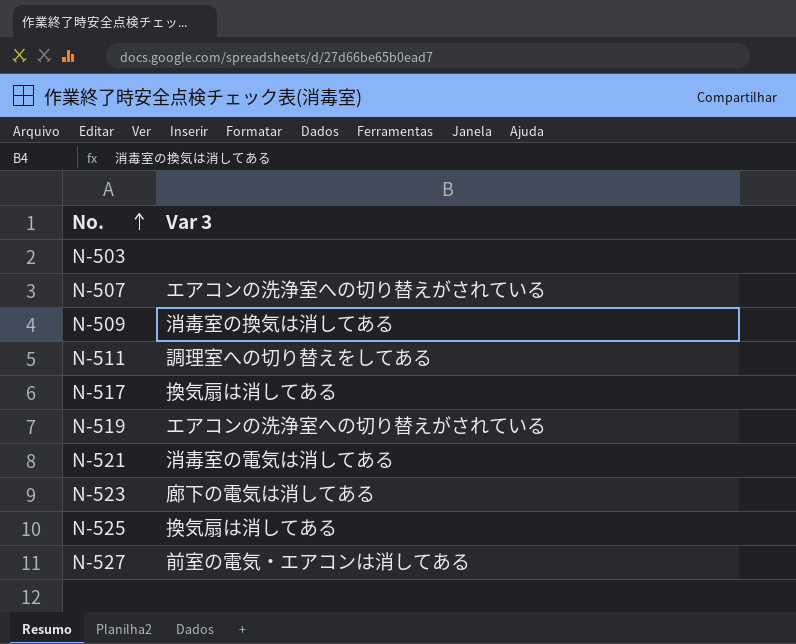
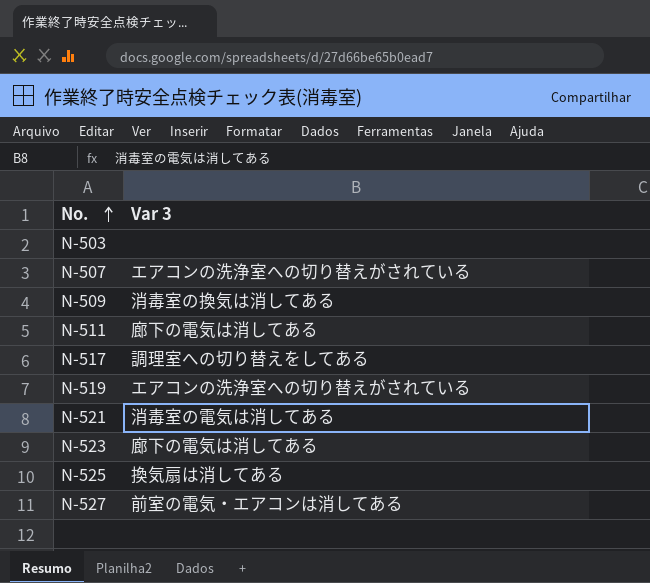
N-511 | Var 3: 調理室への切り替えをしてある -> 廊下の電気は消してある
N-517 | Var 3: 換気扇は消してある -> 調理室への切り替えをしてある

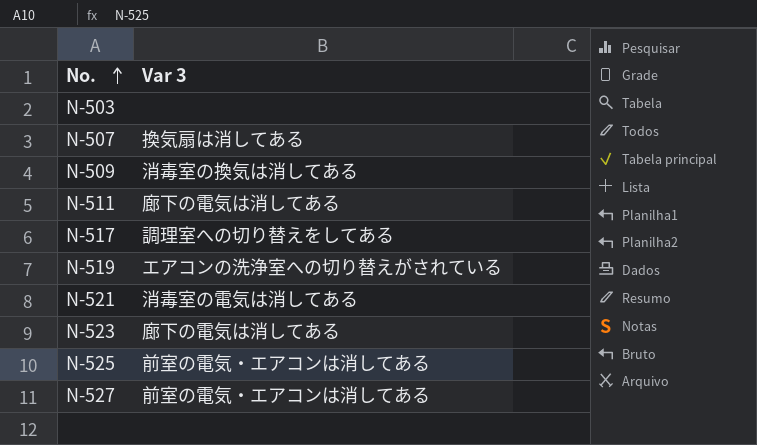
N-507 | Var 3: エアコンの洗浄室への切り替えがされている -> 換気扇は消してある
N-525 | Var 3: 換気扇は消してある -> 前室の電気・エアコンは消してある

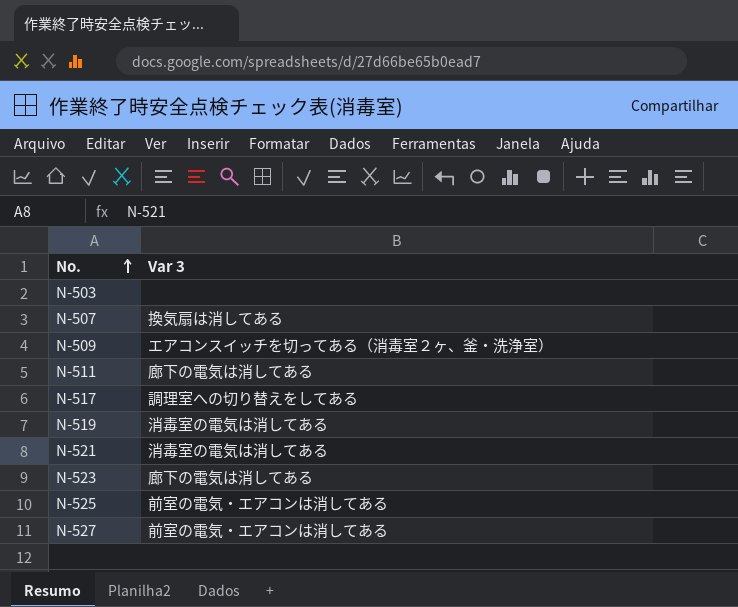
N-509 | Var 3: 消毒室の換気は消してある -> エアコンスイッチを切ってある（消毒室２ヶ、釜・洗浄室）
N-519 | Var 3: エアコンの洗浄室への切り替えがされている -> 消毒室の電気は消してある

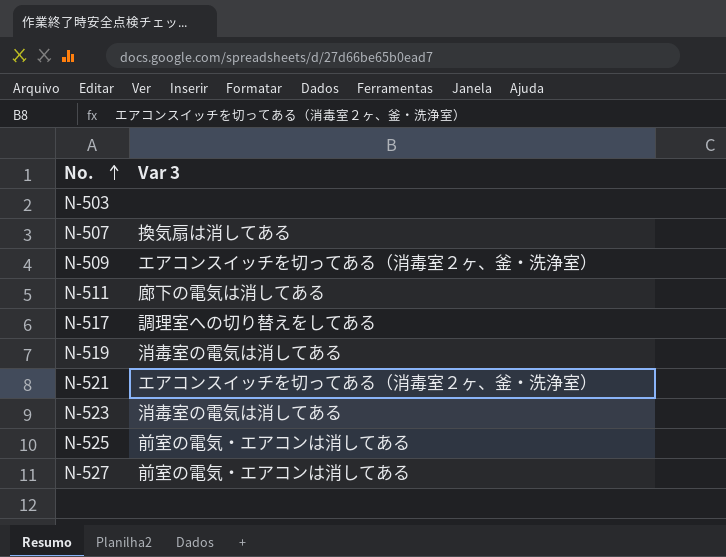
N-521 | Var 3: 消毒室の電気は消してある -> エアコンスイッチを切ってある（消毒室２ヶ、釜・洗浄室）
N-523 | Var 3: 廊下の電気は消してある -> 消毒室の電気は消してある

